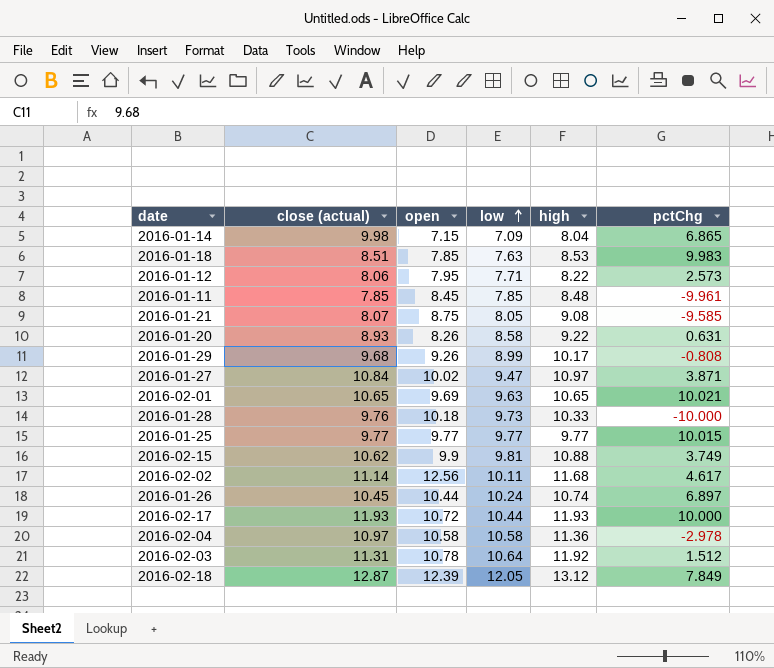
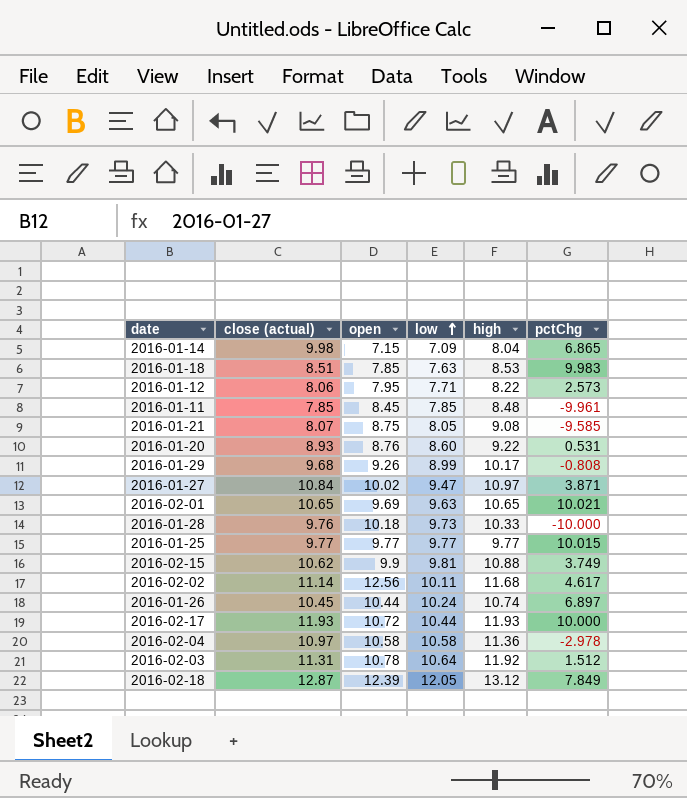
2016-01-20 | open: 8.26 -> 8.76
2016-01-20 | low: 8.58 -> 8.60
2016-01-20 | pctChg: 0.631 -> 0.531

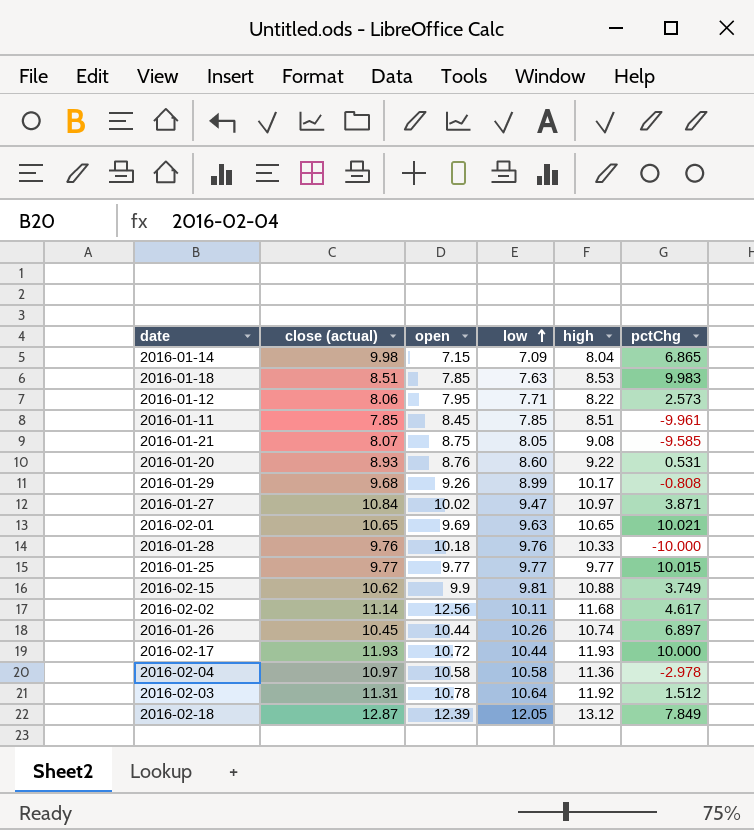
2016-01-11 | high: 8.48 -> 8.51
2016-01-28 | low: 9.73 -> 9.76
2016-01-26 | low: 10.24 -> 10.26

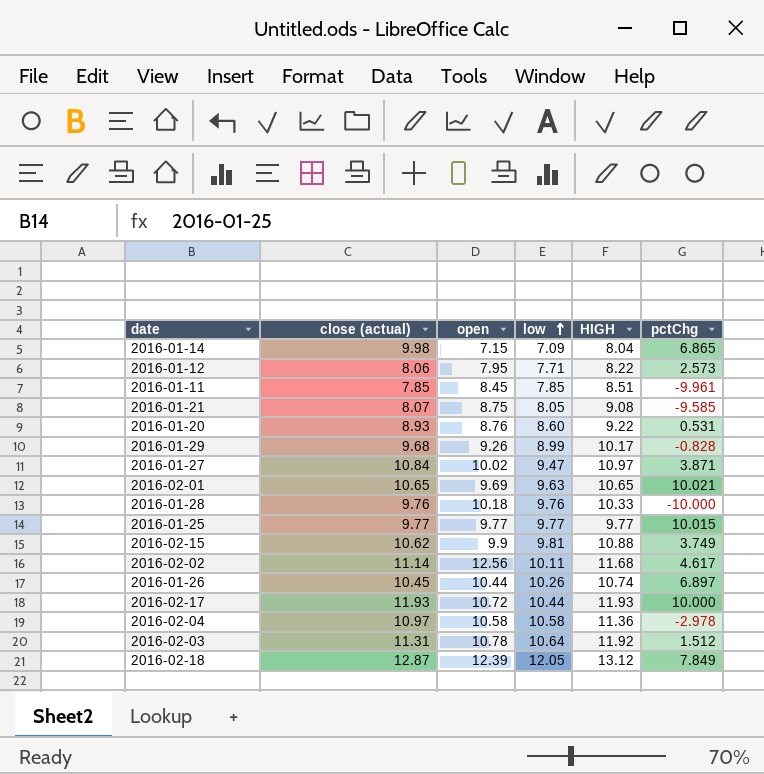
column name: high -> HIGH
row 2016-01-18: 8.51 | 7.85 | 7.63 | 8.53 | 9.983 -> none
2016-01-29 | pctChg: -0.808 -> -0.828

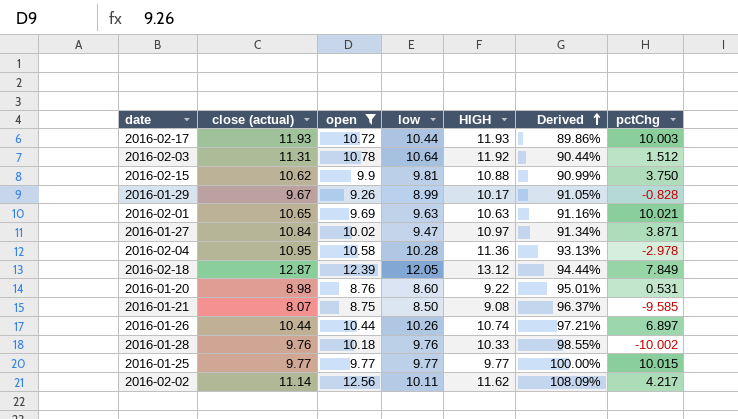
filter: none -> open >= 8.75
row order: low ascending -> Derived ascending
column Derived | formula: none -> [open] / [HIGH]
2016-02-17 | pctChg: 10.000 -> 10.003
2016-02-15 | pctChg: 3.749 -> 3.750
2016-01-29 | close (actual): 9.68 -> 9.67
2016-02-01 | HIGH: 10.65 -> 10.63
2016-02-04 | close (actual): 10.97 -> 10.95
2016-02-04 | low: 10.58 -> 10.28
2016-01-20 | close (actual): 8.93 -> 8.98
2016-01-21 | low: 8.05 -> 8.50
2016-01-26 | close (actual): 10.45 -> 10.44
2016-01-28 | pctChg: -10.000 -> -10.002
2016-02-02 | HIGH: 11.68 -> 11.62
2016-02-02 | pctChg: 4.617 -> 4.217

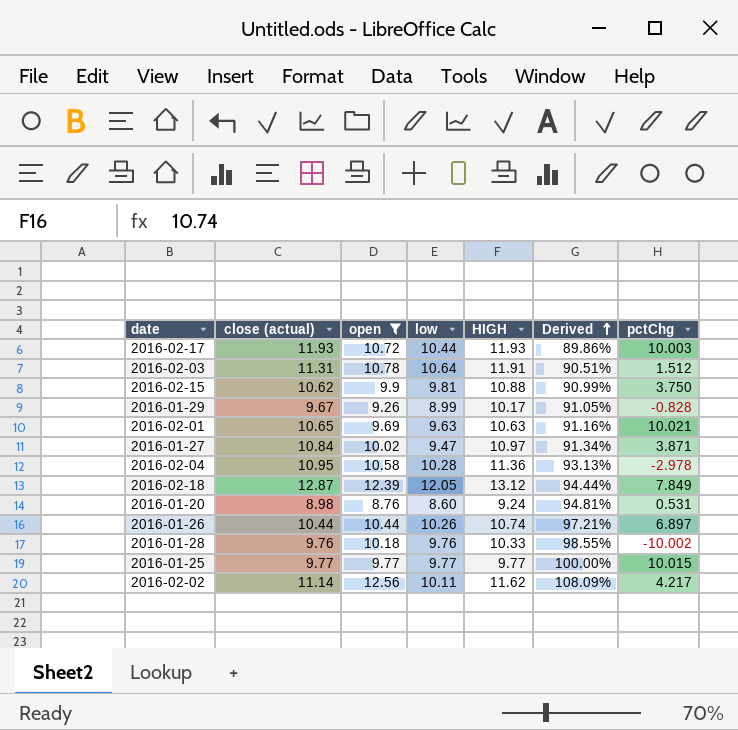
row 2016-01-21: 8.07 | 8.75 | 8.50 | 9.08 | 96.37% | -9.585 -> none
2016-02-03 | HIGH: 11.92 -> 11.91
2016-02-03 | Derived: 90.44% -> 90.51%
2016-01-20 | HIGH: 9.22 -> 9.24
2016-01-20 | Derived: 95.01% -> 94.81%

